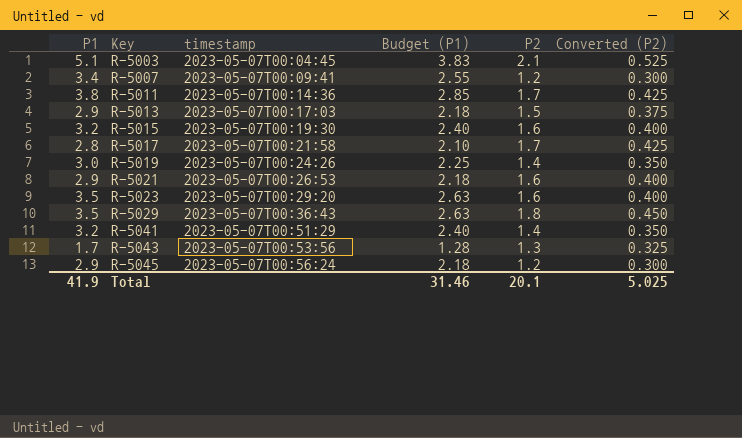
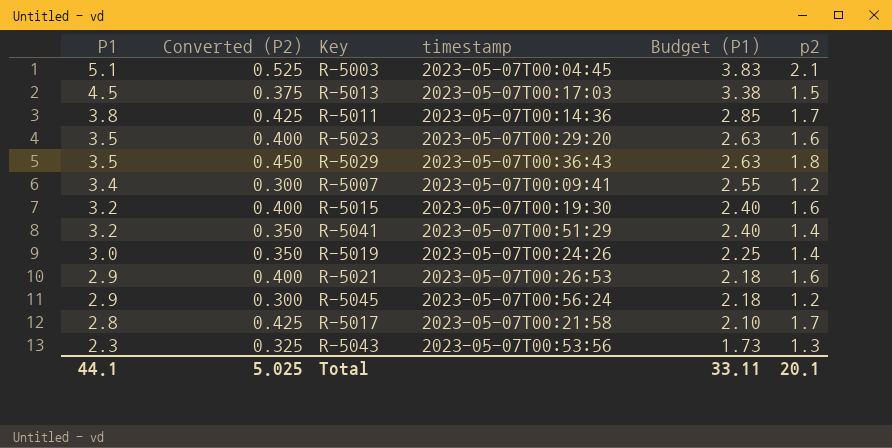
row order: Key ascending -> P1 descending
column Converted (P2) | position: 6 -> 2
column name: P2 -> p2
R-5013 | P1: 2.9 -> 4.5
R-5013 | Budget (P1): 2.18 -> 3.38
R-5043 | P1: 1.7 -> 2.3
R-5043 | Budget (P1): 1.28 -> 1.73
Total | P1: 41.9 -> 44.1
Total | Budget (P1): 31.46 -> 33.11

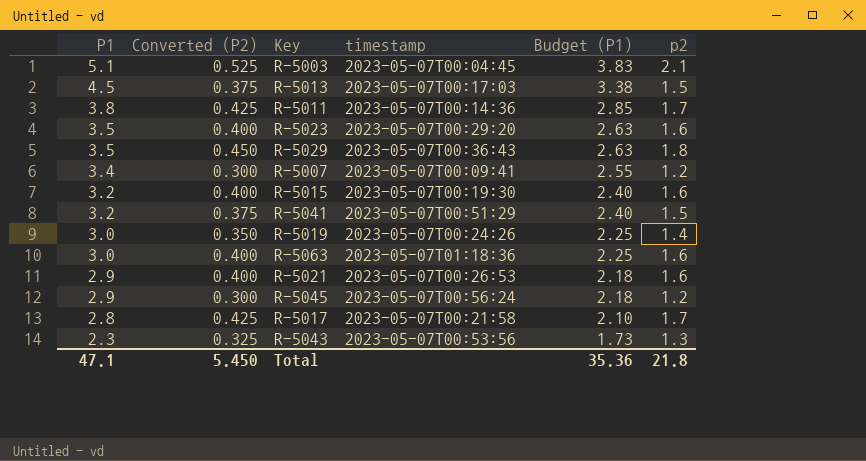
R-5041 | Converted (P2): 0.350 -> 0.375
R-5041 | p2: 1.4 -> 1.5
row R-5063: none -> 3.0 | 0.400 | 2023-05-07T01:18:36 | 2.25 | 1.6
Total | P1: 44.1 -> 47.1
Total | Converted (P2): 5.025 -> 5.450
Total | Budget (P1): 33.11 -> 35.36
Total | p2: 20.1 -> 21.8

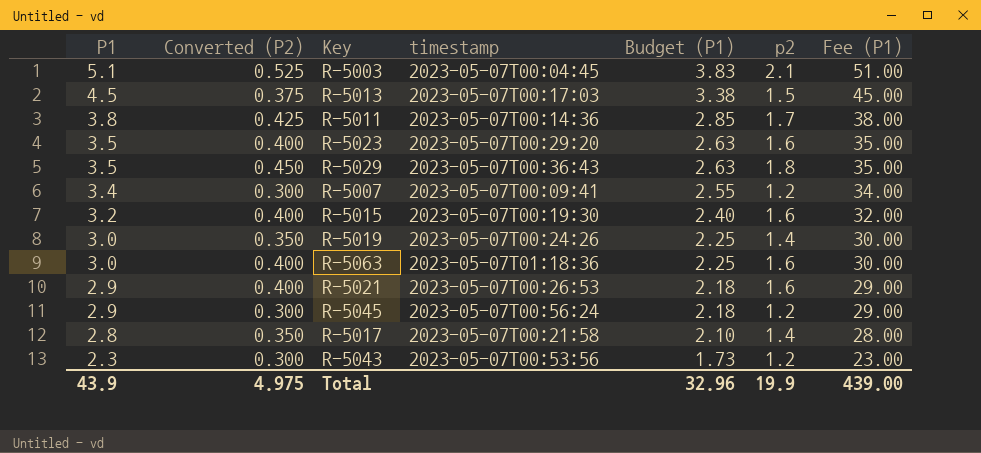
column Fee (P1) | formula: none -> [P1] * 10
row R-5041: 3.2 | 0.375 | 2023-05-07T00:51:29 | 2.40 | 1.5 -> none
R-5017 | Converted (P2): 0.425 -> 0.350
R-5017 | p2: 1.7 -> 1.4
R-5043 | Converted (P2): 0.325 -> 0.300
R-5043 | p2: 1.3 -> 1.2
Total | P1: 47.1 -> 43.9
Total | Converted (P2): 5.450 -> 4.975
Total | Budget (P1): 35.36 -> 32.96
Total | p2: 21.8 -> 19.9

